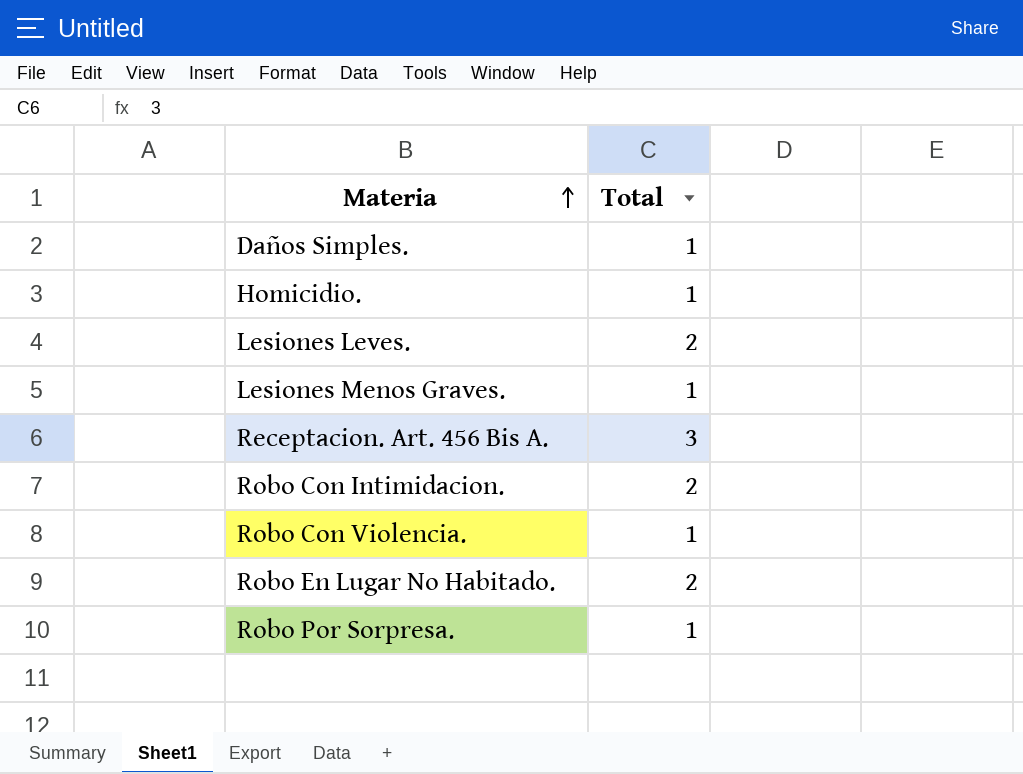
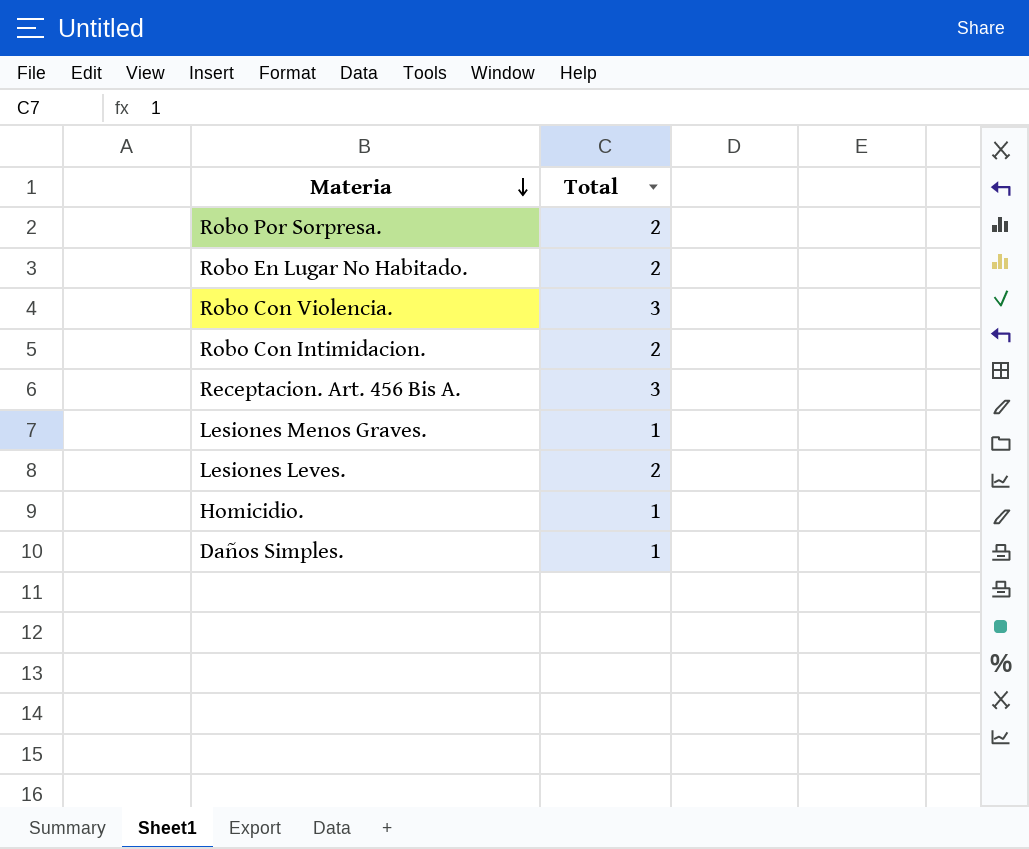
row order: Materia ascending -> Materia descending
Robo Por Sorpresa. | Total: 1 -> 2
Robo Con Violencia. | Total: 1 -> 3

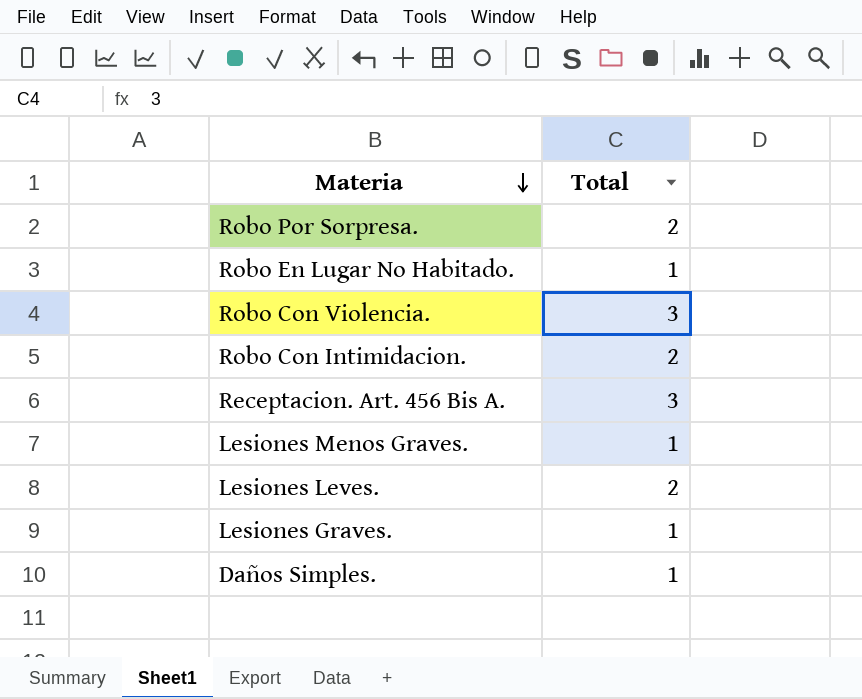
row Homicidio.: 1 -> none
Robo En Lugar No Habitado. | Total: 2 -> 1
row Lesiones Graves.: none -> 1

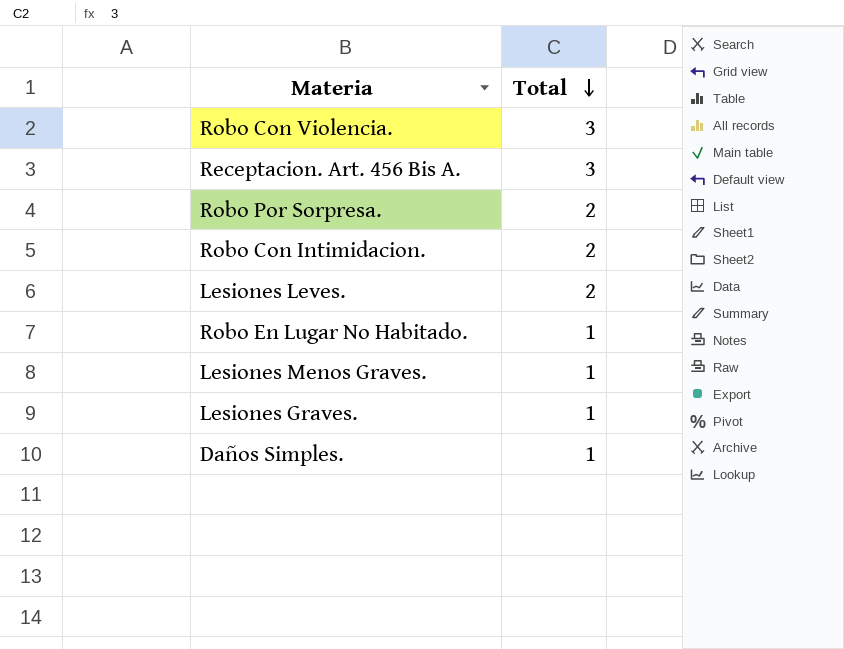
row order: Materia descending -> Total descending

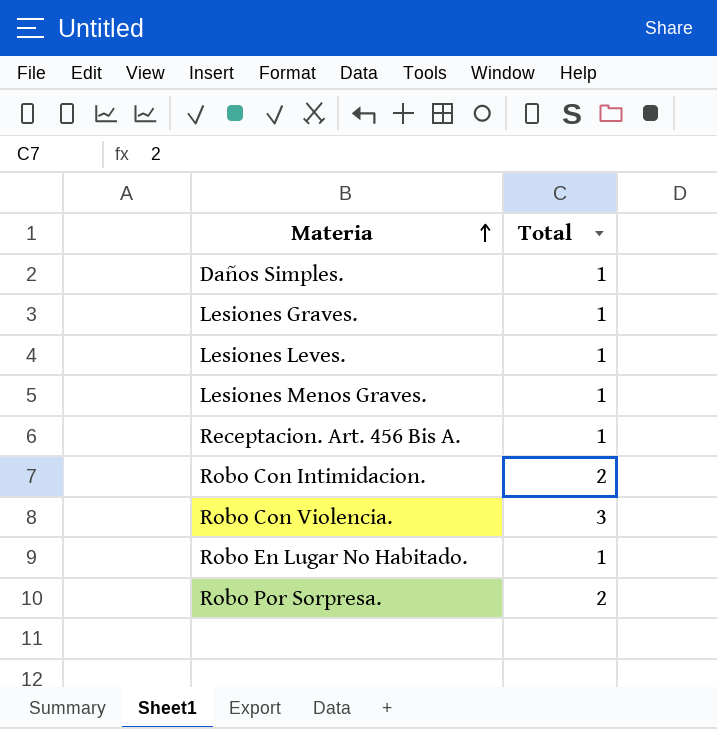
row order: Total descending -> Materia ascending
Lesiones Leves. | Total: 2 -> 1
Receptacion. Art. 456 Bis A. | Total: 3 -> 1

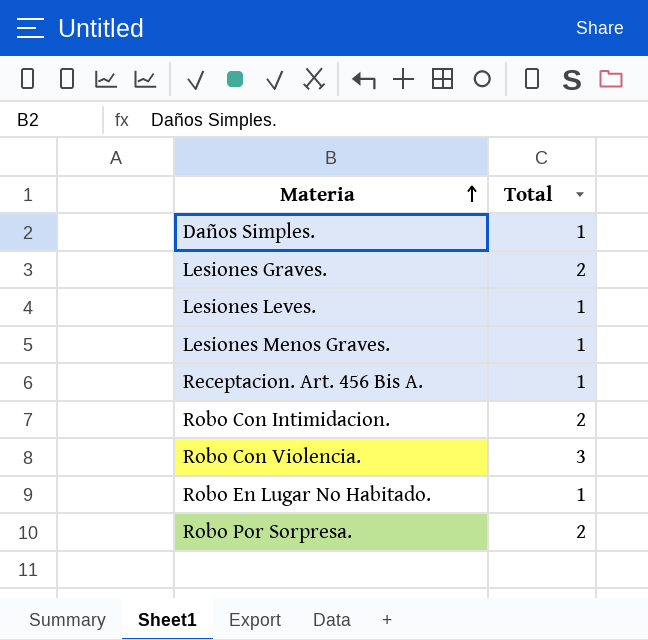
Lesiones Graves. | Total: 1 -> 2

